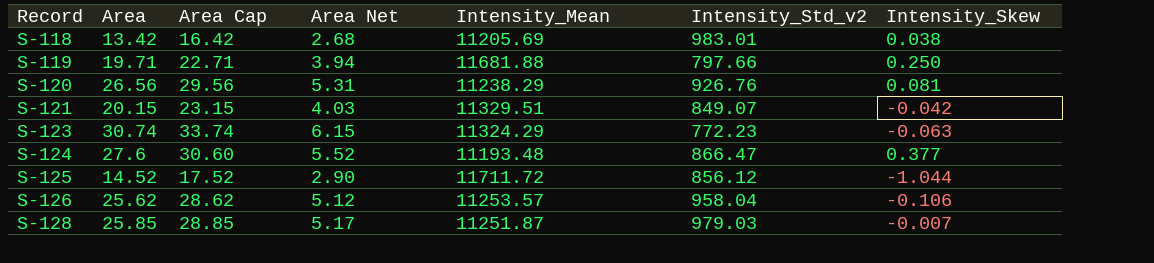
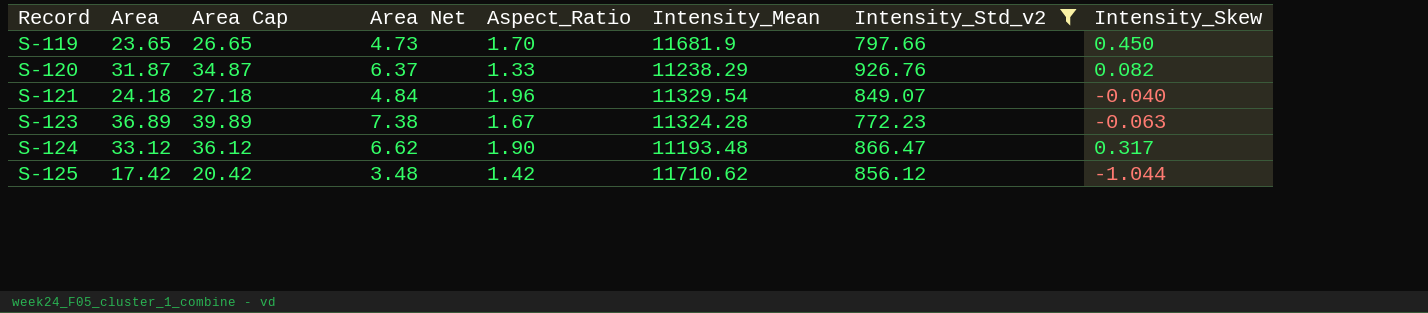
filter: none -> Intensity_Std_v2 <= 926.76
column Aspect_Ratio | position: none -> 5
S-119 | Area: 19.71 -> 23.65
S-119 | Area Cap: 22.71 -> 26.65
S-119 | Area Net: 3.94 -> 4.73
S-119 | Intensity_Mean: 11681.88 -> 11681.9
S-119 | Intensity_Skew: 0.250 -> 0.450
S-120 | Area: 26.56 -> 31.87
S-120 | Area Cap: 29.56 -> 34.87
S-120 | Area Net: 5.31 -> 6.37
S-120 | Intensity_Skew: 0.081 -> 0.082
S-121 | Area: 20.15 -> 24.18
S-121 | Area Cap: 23.15 -> 27.18
S-121 | Area Net: 4.03 -> 4.84
S-121 | Intensity_Mean: 11329.51 -> 11329.54
S-121 | Intensity_Skew: -0.042 -> -0.040
S-123 | Area: 30.74 -> 36.89
S-123 | Area Cap: 33.74 -> 39.89
S-123 | Area Net: 6.15 -> 7.38
S-123 | Intensity_Mean: 11324.29 -> 11324.28
S-124 | Area: 27.6 -> 33.12
S-124 | Area Cap: 30.60 -> 36.12
S-124 | Area Net: 5.52 -> 6.62
S-124 | Intensity_Skew: 0.377 -> 0.317
S-125 | Area: 14.52 -> 17.42
S-125 | Area Cap: 17.52 -> 20.42
S-125 | Area Net: 2.90 -> 3.48
S-125 | Intensity_Mean: 11711.72 -> 11710.62

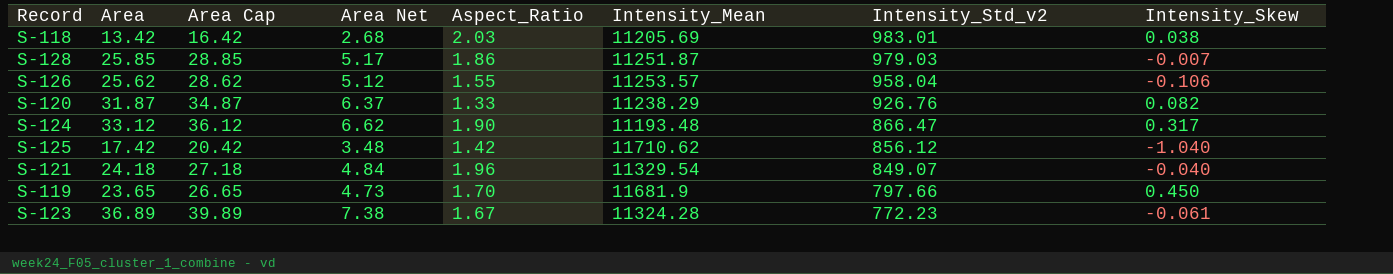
filter: Intensity_Std_v2 <= 926.76 -> none
row order: Record ascending -> Intensity_Std_v2 descending
S-125 | Intensity_Skew: -1.044 -> -1.040
S-123 | Intensity_Skew: -0.063 -> -0.061

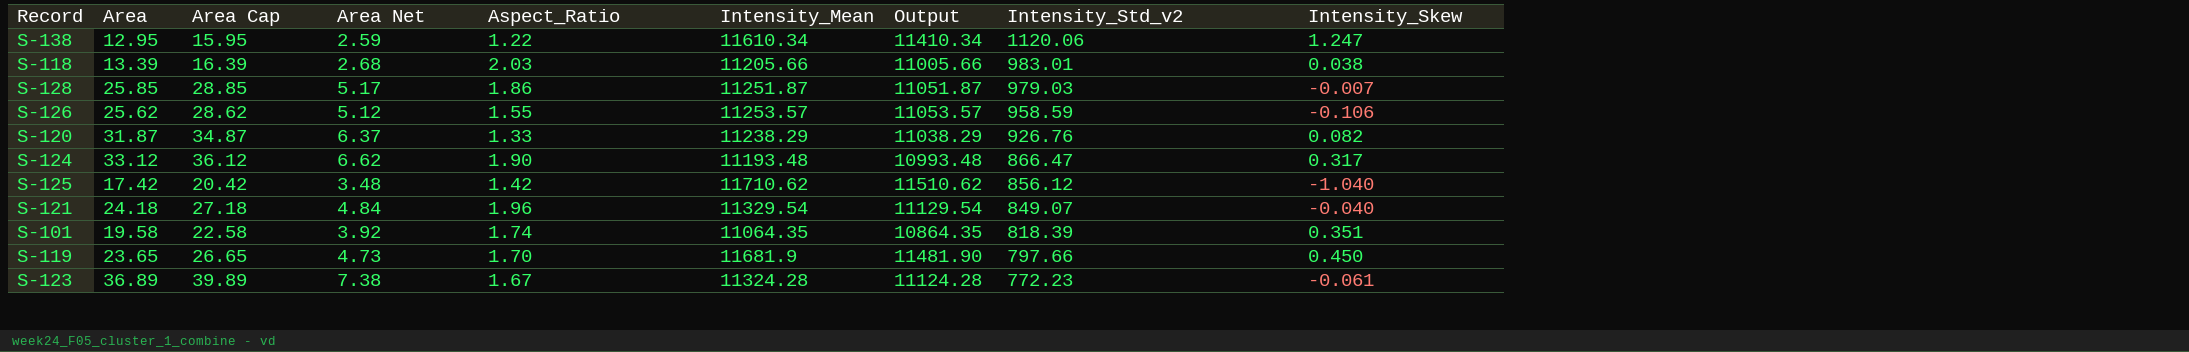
column Output | formula: none -> [Intensity_Mean] - 200
row S-138: none -> 12.95 | 15.95 | 2.59 | 1.22 | 11610.34 | 11410.34 | 1120.06 | 1.247
S-118 | Area: 13.42 -> 13.39
S-118 | Area Cap: 16.42 -> 16.39
S-118 | Intensity_Mean: 11205.69 -> 11205.66
S-126 | Intensity_Std_v2: 958.04 -> 958.59
row S-101: none -> 19.58 | 22.58 | 3.92 | 1.74 | 11064.35 | 10864.35 | 818.39 | 0.351

